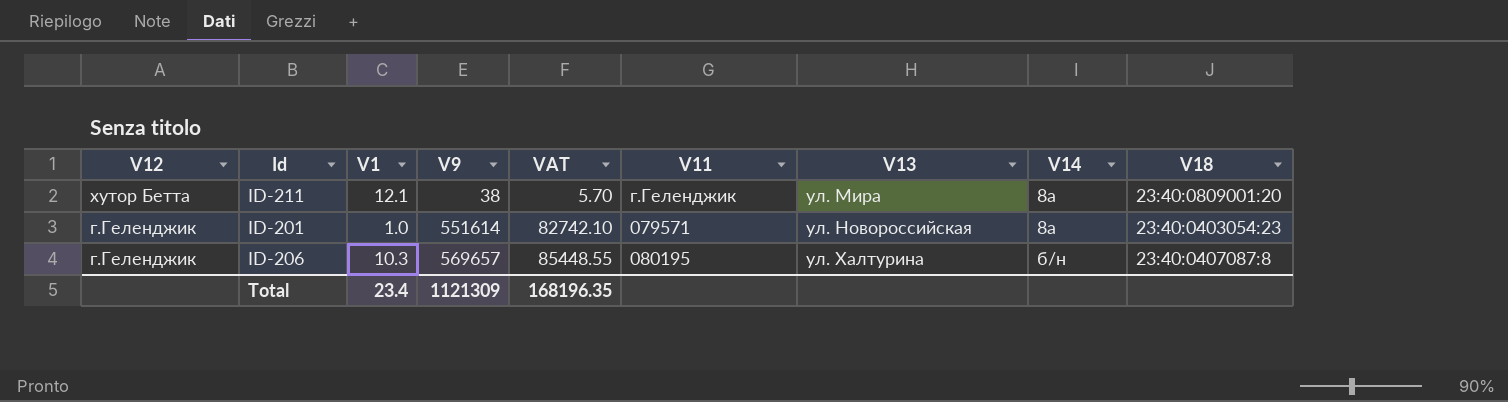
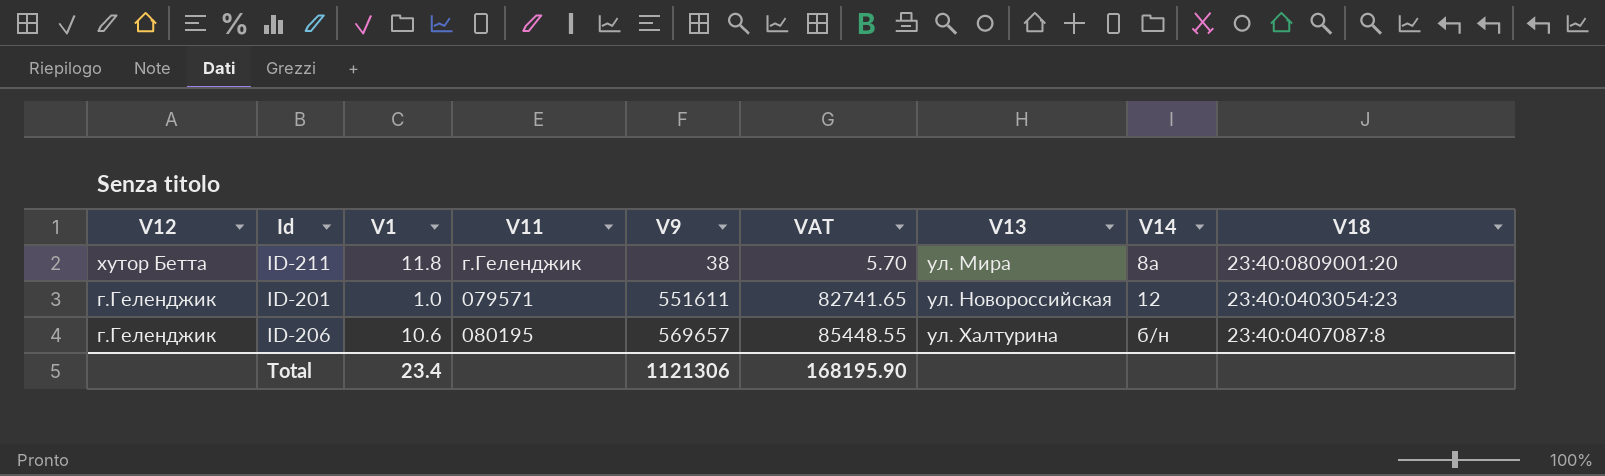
column V11 | position: 6 -> 4
ID-211 | V1: 12.1 -> 11.8
ID-201 | V9: 551614 -> 551611
ID-201 | VAT: 82742.10 -> 82741.65
ID-201 | V14: 8а -> 12
ID-206 | V1: 10.3 -> 10.6
Total | V9: 1121309 -> 1121306
Total | VAT: 168196.35 -> 168195.90

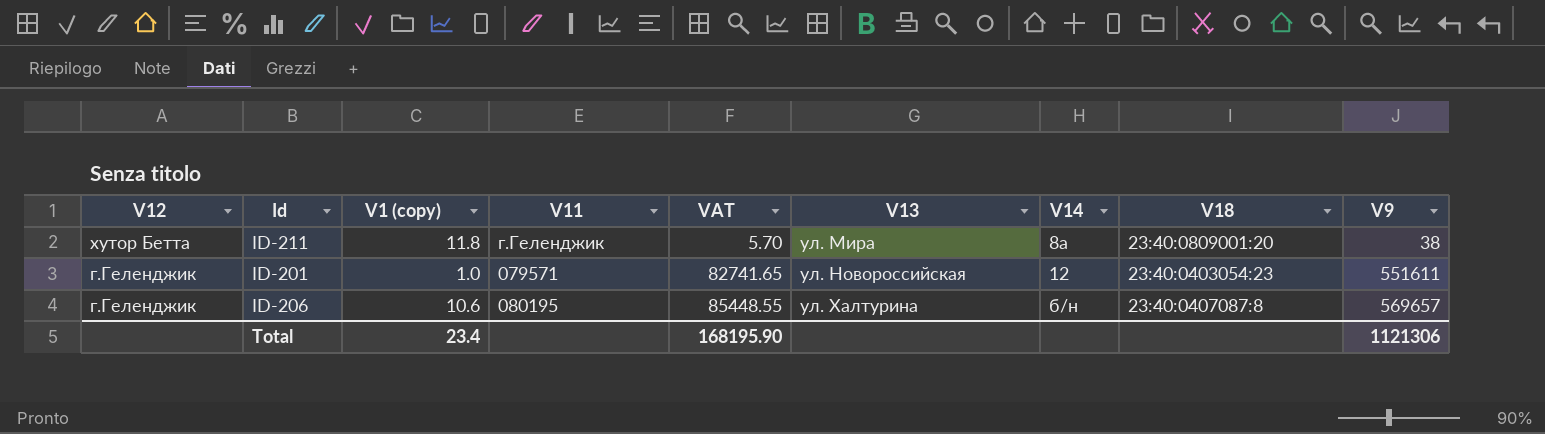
column name: V1 -> V1 (copy)
column V9 | position: 5 -> 9

